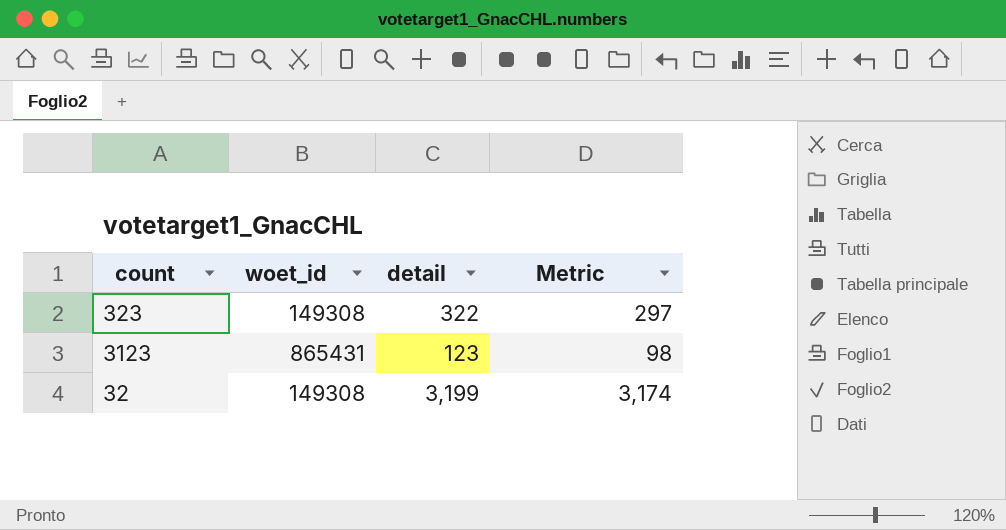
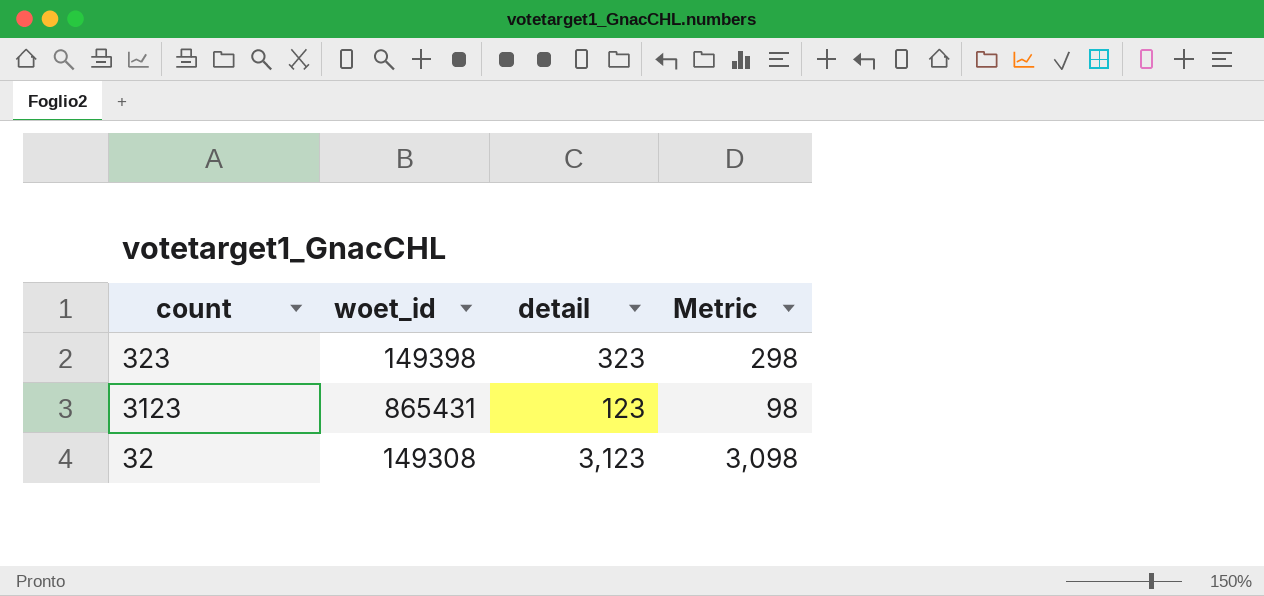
323 | woet_id: 149308 -> 149398
323 | detail: 322 -> 323
323 | Metric: 297 -> 298
32 | detail: 3,199 -> 3,123
32 | Metric: 3,174 -> 3,098

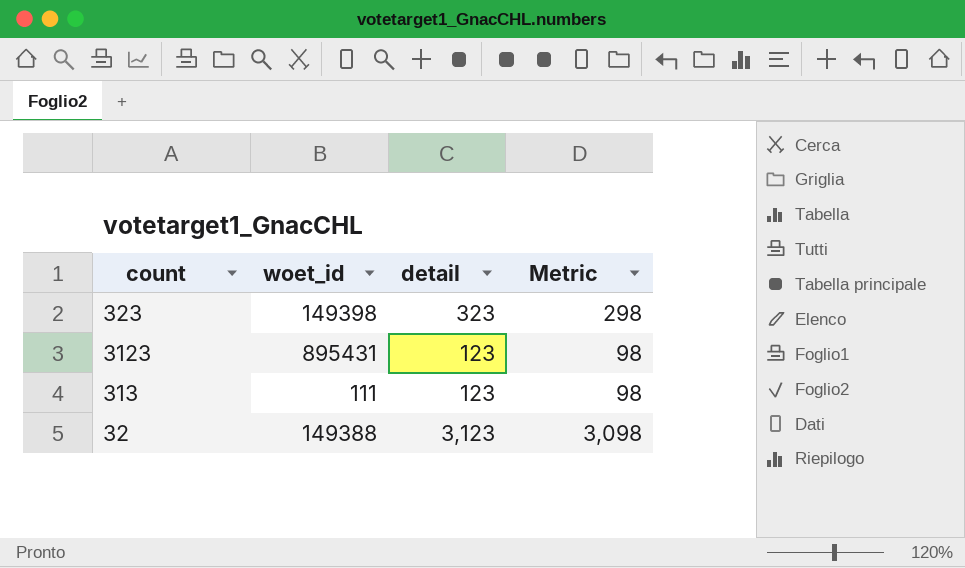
3123 | woet_id: 865431 -> 895431
row 313: none -> 111 | 123 | 98
32 | woet_id: 149308 -> 149388

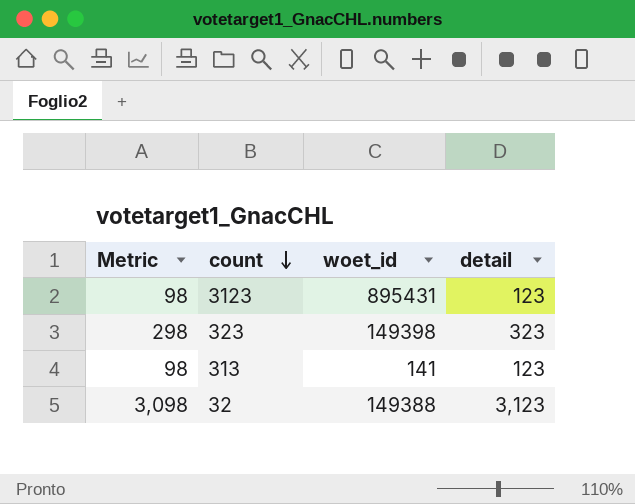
row order: none -> count descending
column Metric | position: 4 -> 1
313 | woet_id: 111 -> 141

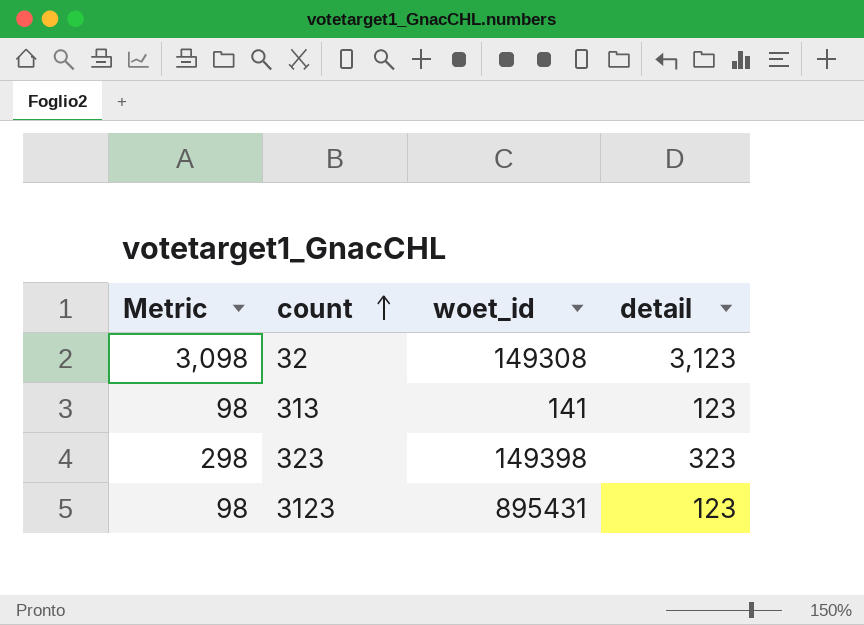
row order: count descending -> count ascending
32 | woet_id: 149388 -> 149308

